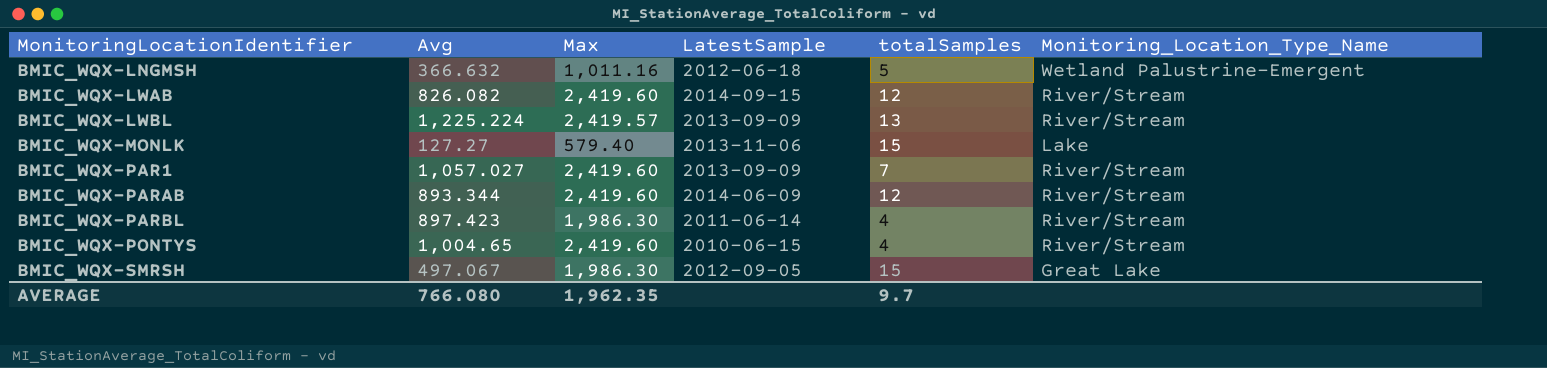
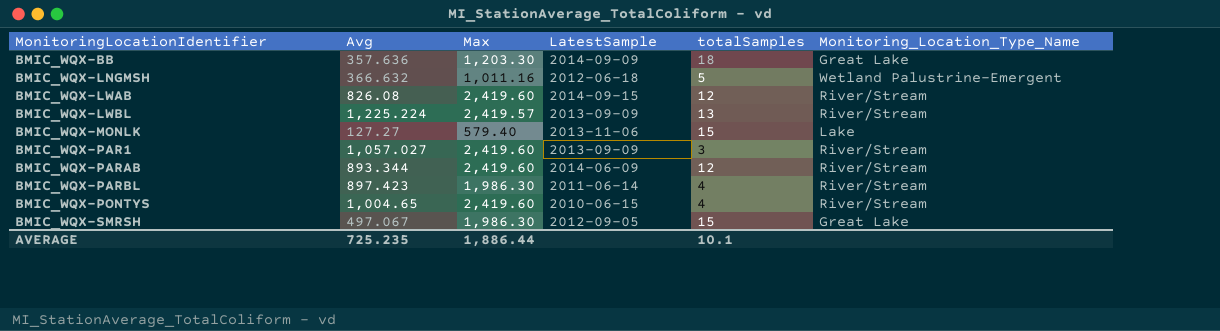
row BMIC_WQX-BB: none -> 357.636 | 1,203.30 | 2014-09-09 | 18 | Great Lake
BMIC_WQX-LWAB | Avg: 826.082 -> 826.08
BMIC_WQX-PAR1 | totalSamples: 7 -> 3
AVERAGE | Avg: 766.080 -> 725.235
AVERAGE | Max: 1,962.35 -> 1,886.44
AVERAGE | totalSamples: 9.7 -> 10.1

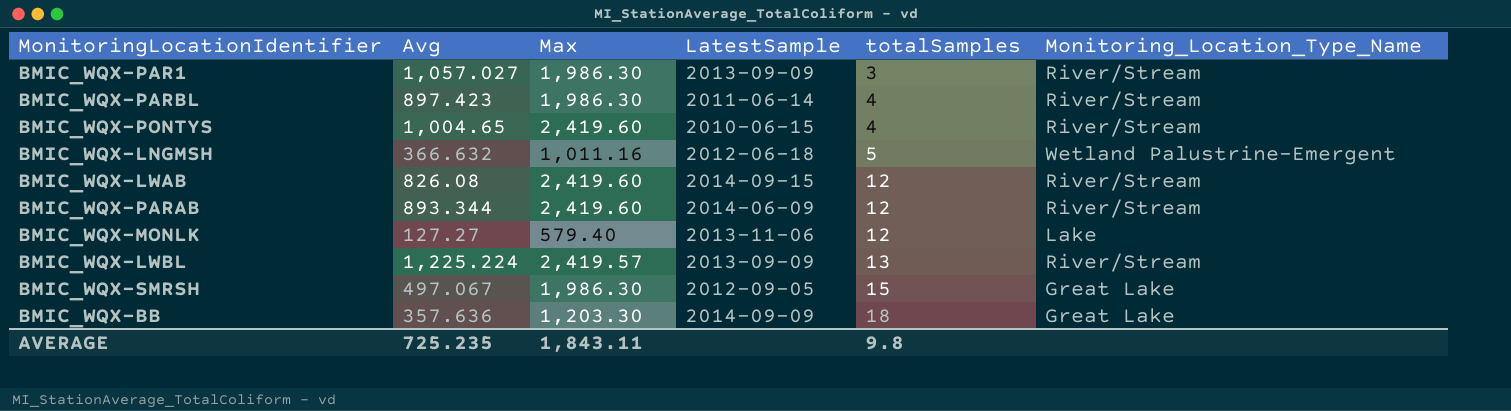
row order: MonitoringLocationIdentifier ascending -> totalSamples ascending
BMIC_WQX-PAR1 | Max: 2,419.60 -> 1,986.30
BMIC_WQX-MONLK | totalSamples: 15 -> 12
AVERAGE | Max: 1,886.44 -> 1,843.11
AVERAGE | totalSamples: 10.1 -> 9.8

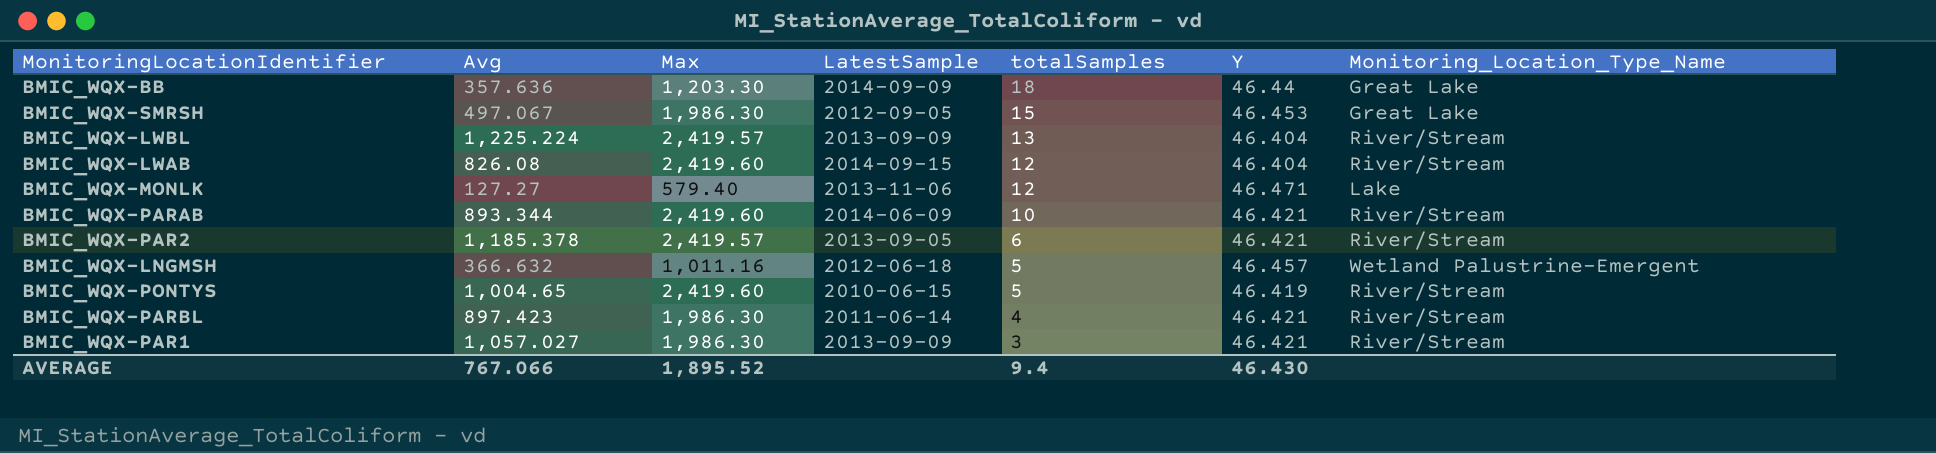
row order: totalSamples ascending -> totalSamples descending
column Y | position: none -> 6
BMIC_WQX-PARAB | totalSamples: 12 -> 10
row BMIC_WQX-PAR2: none -> 1,185.378 | 2,419.57 | 2013-09-05 | 6 | 46.421 | River/Stream
BMIC_WQX-PONTYS | totalSamples: 4 -> 5
AVERAGE | Avg: 725.235 -> 767.066
AVERAGE | Max: 1,843.11 -> 1,895.52
AVERAGE | totalSamples: 9.8 -> 9.4

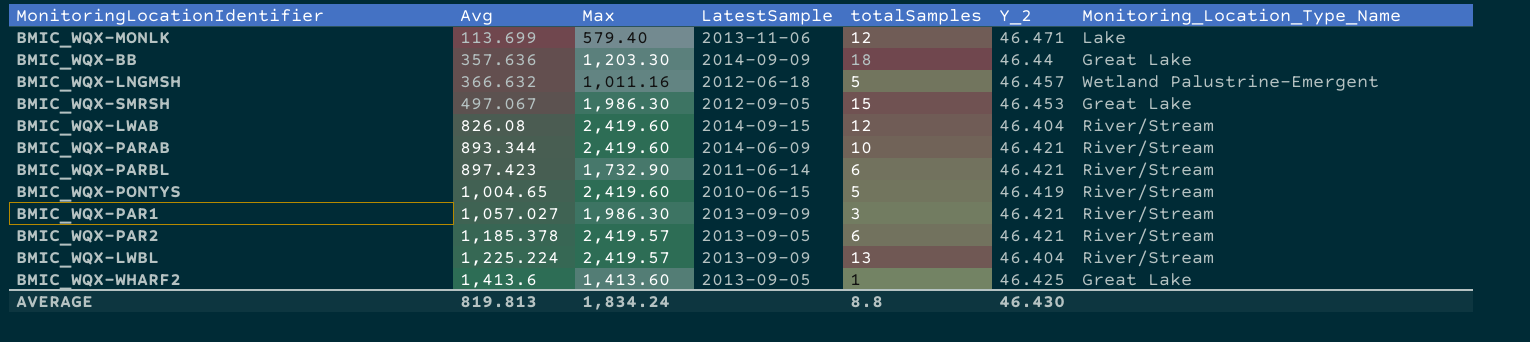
row order: totalSamples descending -> Avg ascending
column name: Y -> Y_2
BMIC_WQX-MONLK | Avg: 127.27 -> 113.699
BMIC_WQX-PARBL | Max: 1,986.30 -> 1,732.90
BMIC_WQX-PARBL | totalSamples: 4 -> 6
row BMIC_WQX-WHARF2: none -> 1,413.6 | 1,413.60 | 2013-09-05 | 1 | 46.425 | Great Lake
AVERAGE | Avg: 767.066 -> 819.813
AVERAGE | Max: 1,895.52 -> 1,834.24
AVERAGE | totalSamples: 9.4 -> 8.8

